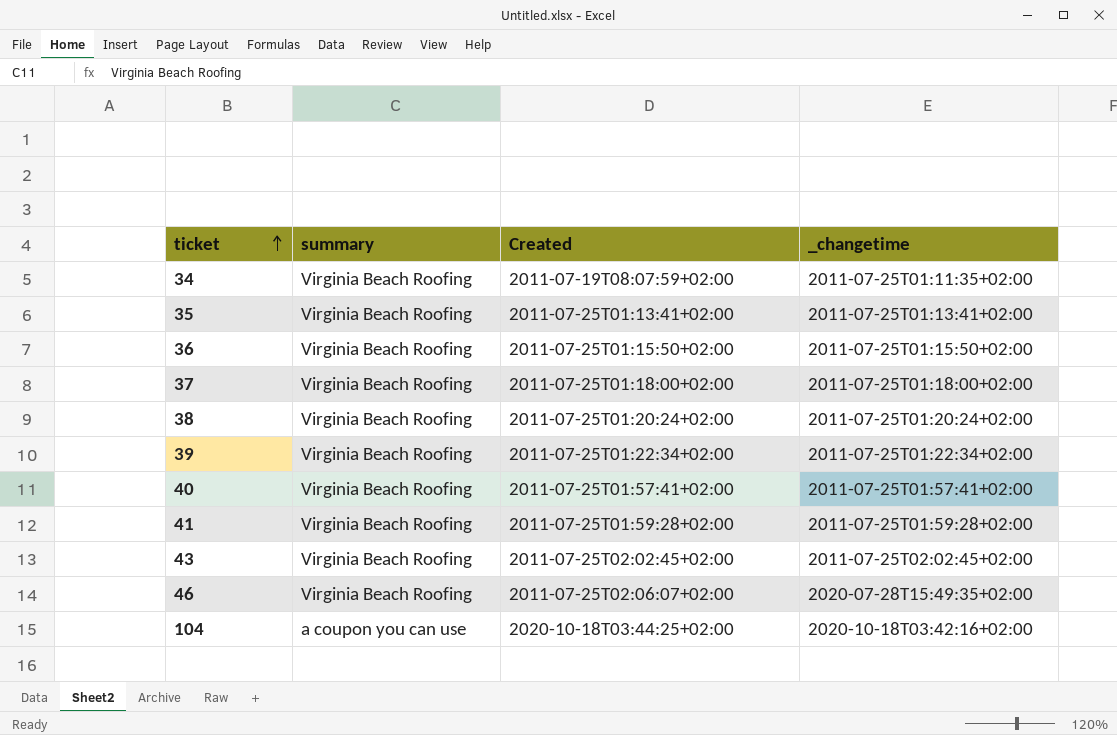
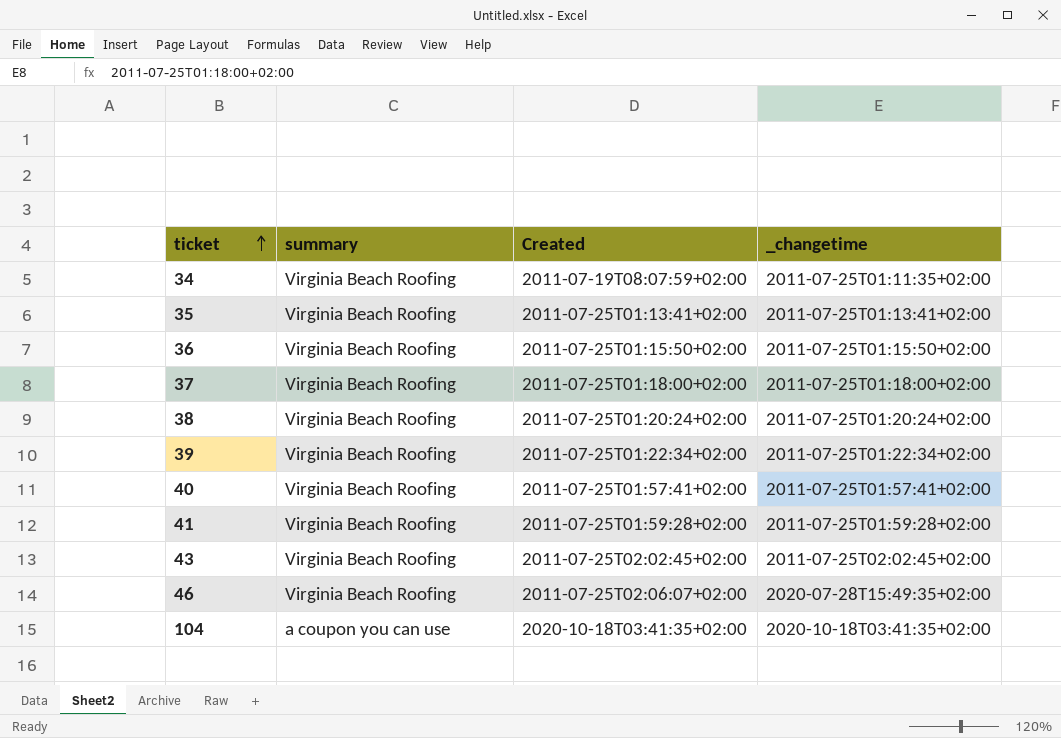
104 | Created: 2020-10-18T03:44:25+02:00 -> 2020-10-18T03:41:35+02:00
104 | _changetime: 2020-10-18T03:42:16+02:00 -> 2020-10-18T03:41:35+02:00

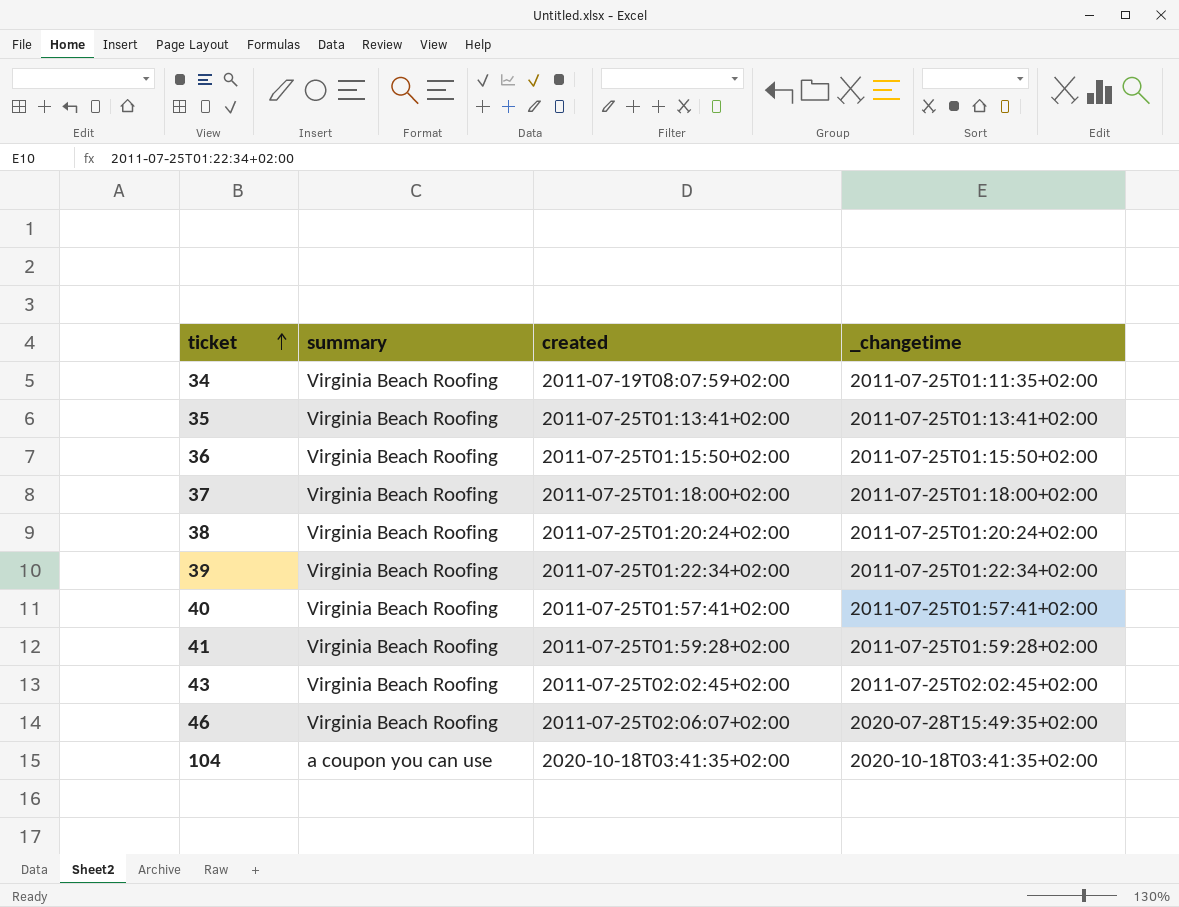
column name: Created -> created

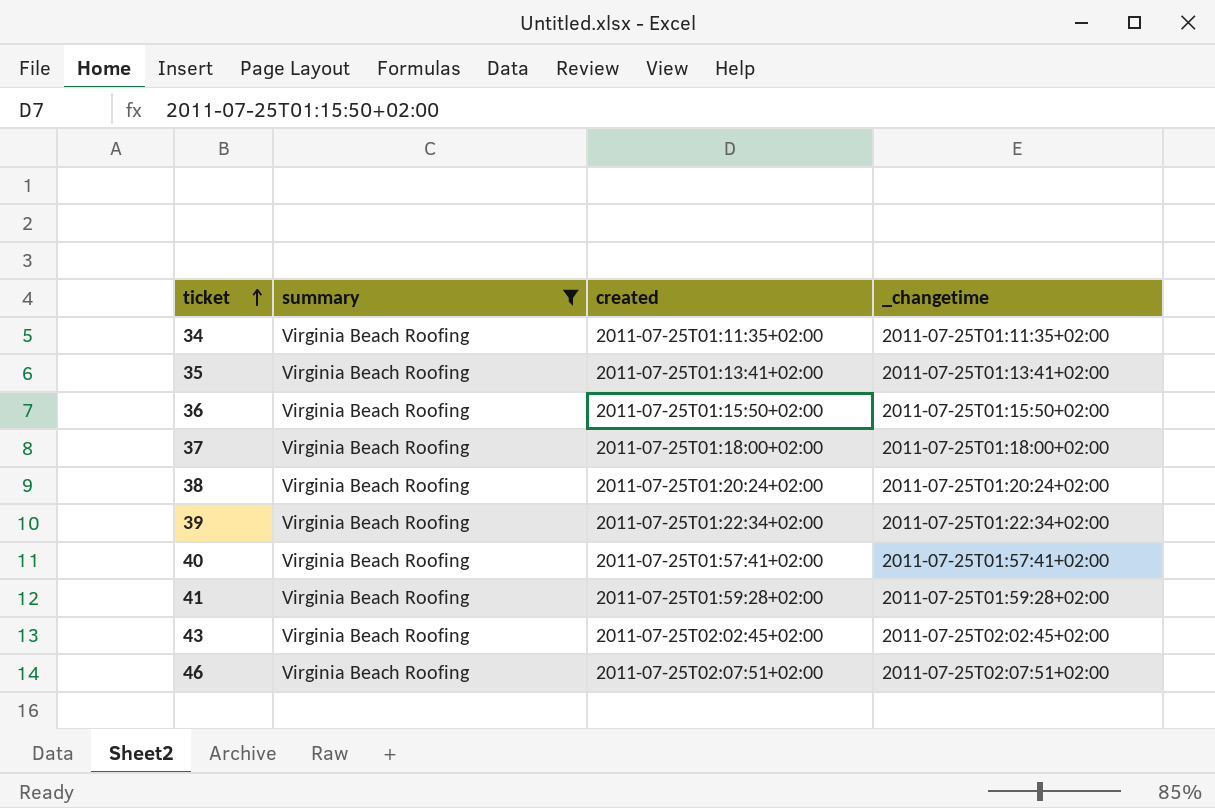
filter: none -> summary = Virginia Beach Roofing
34 | created: 2011-07-19T08:07:59+02:00 -> 2011-07-25T01:11:35+02:00
46 | created: 2011-07-25T02:06:07+02:00 -> 2011-07-25T02:07:51+02:00
46 | _changetime: 2020-07-28T15:49:35+02:00 -> 2011-07-25T02:07:51+02:00

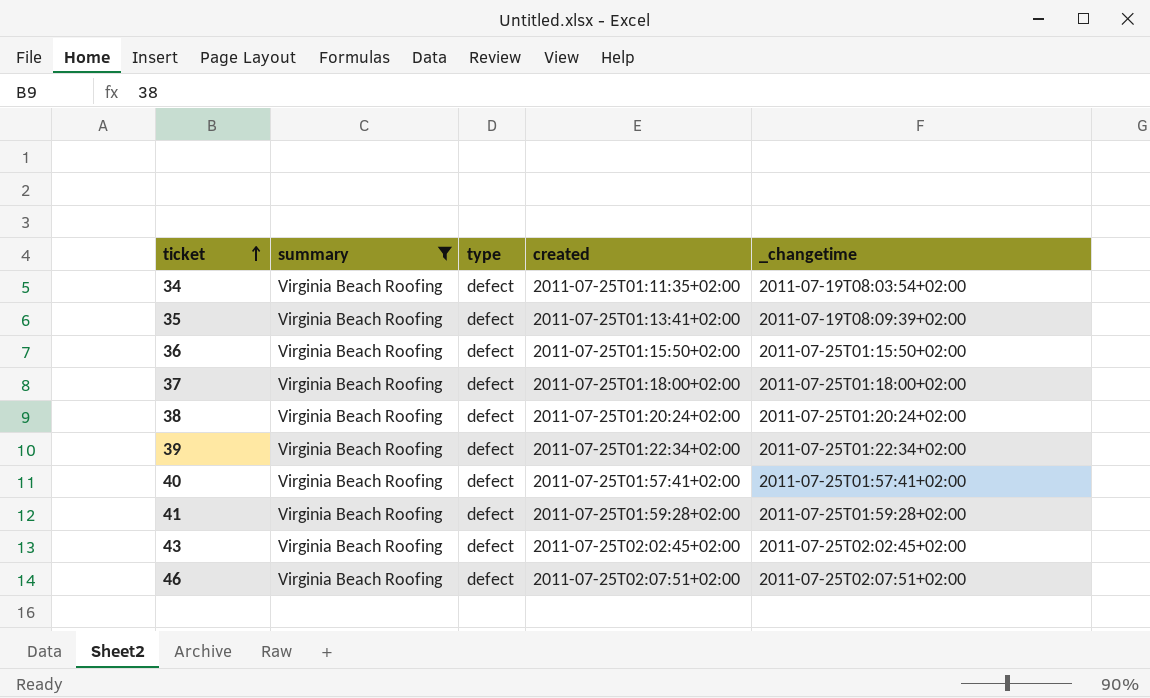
column type | position: none -> 3
34 | _changetime: 2011-07-25T01:11:35+02:00 -> 2011-07-19T08:03:54+02:00
35 | _changetime: 2011-07-25T01:13:41+02:00 -> 2011-07-19T08:09:39+02:00

